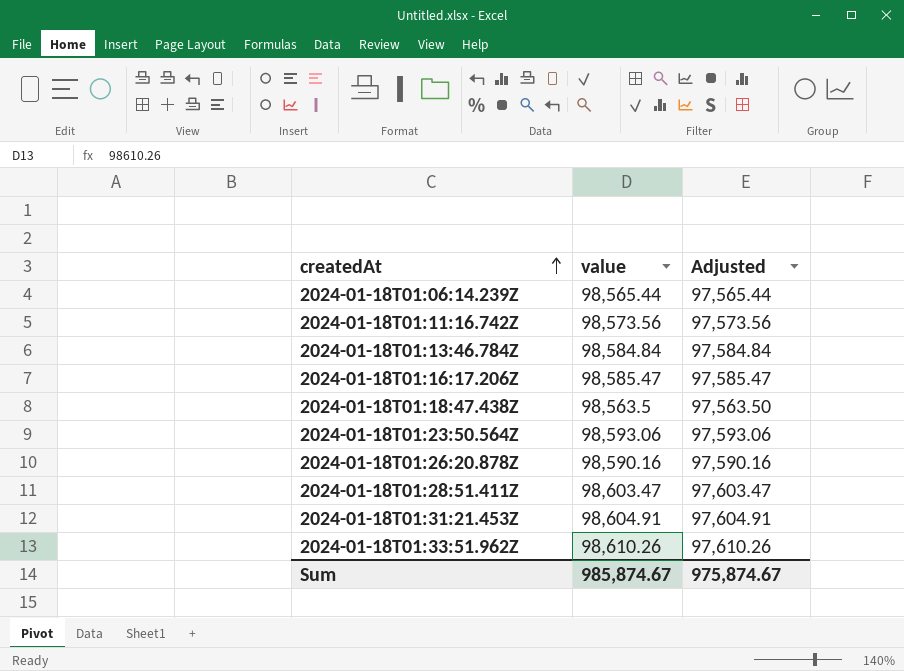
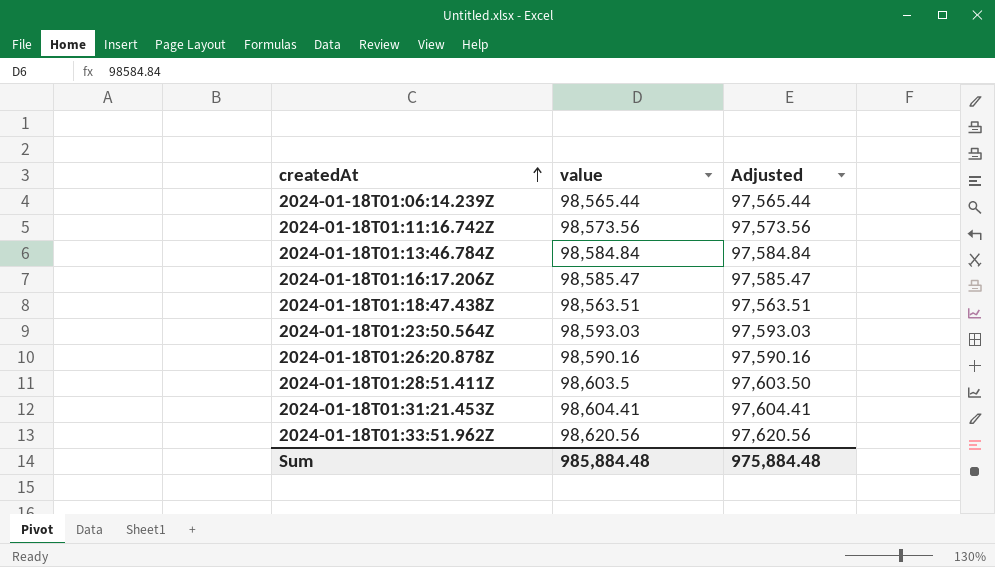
2024-01-18T01:18:47.438Z | value: 98,563.5 -> 98,563.51
2024-01-18T01:18:47.438Z | Adjusted: 97,563.50 -> 97,563.51
2024-01-18T01:23:50.564Z | value: 98,593.06 -> 98,593.03
2024-01-18T01:23:50.564Z | Adjusted: 97,593.06 -> 97,593.03
2024-01-18T01:28:51.411Z | value: 98,603.47 -> 98,603.5
2024-01-18T01:28:51.411Z | Adjusted: 97,603.47 -> 97,603.50
2024-01-18T01:31:21.453Z | value: 98,604.91 -> 98,604.41
2024-01-18T01:31:21.453Z | Adjusted: 97,604.91 -> 97,604.41
2024-01-18T01:33:51.962Z | value: 98,610.26 -> 98,620.56
2024-01-18T01:33:51.962Z | Adjusted: 97,610.26 -> 97,620.56
Sum | value: 985,874.67 -> 985,884.48
Sum | Adjusted: 975,874.67 -> 975,884.48

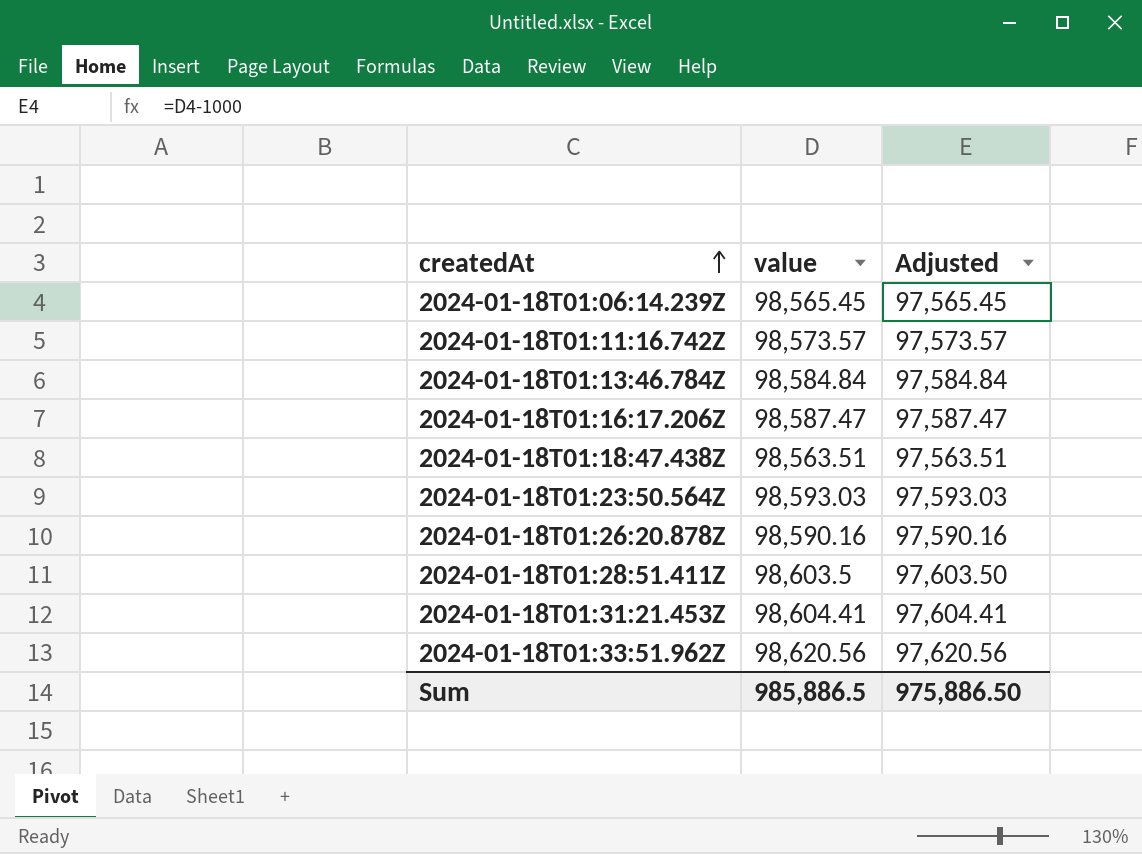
2024-01-18T01:06:14.239Z | value: 98,565.44 -> 98,565.45
2024-01-18T01:06:14.239Z | Adjusted: 97,565.44 -> 97,565.45
2024-01-18T01:11:16.742Z | value: 98,573.56 -> 98,573.57
2024-01-18T01:11:16.742Z | Adjusted: 97,573.56 -> 97,573.57
2024-01-18T01:16:17.206Z | value: 98,585.47 -> 98,587.47
2024-01-18T01:16:17.206Z | Adjusted: 97,585.47 -> 97,587.47
Sum | value: 985,884.48 -> 985,886.5
Sum | Adjusted: 975,884.48 -> 975,886.50

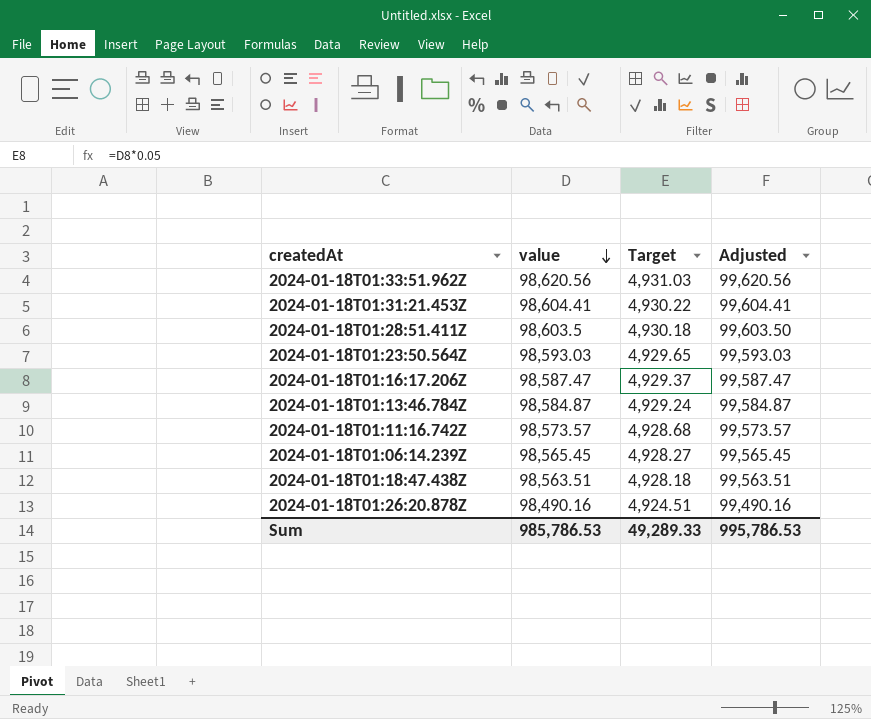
row order: createdAt ascending -> value descending
column Target | formula: none -> [value] * 0.05
column Adjusted | formula: [value] - 1000 -> [value] + 1000
2024-01-18T01:13:46.784Z | value: 98,584.84 -> 98,584.87
2024-01-18T01:26:20.878Z | value: 98,590.16 -> 98,490.16
Sum | value: 985,886.5 -> 985,786.53
Sum | Adjusted: 975,886.50 -> 995,786.53

